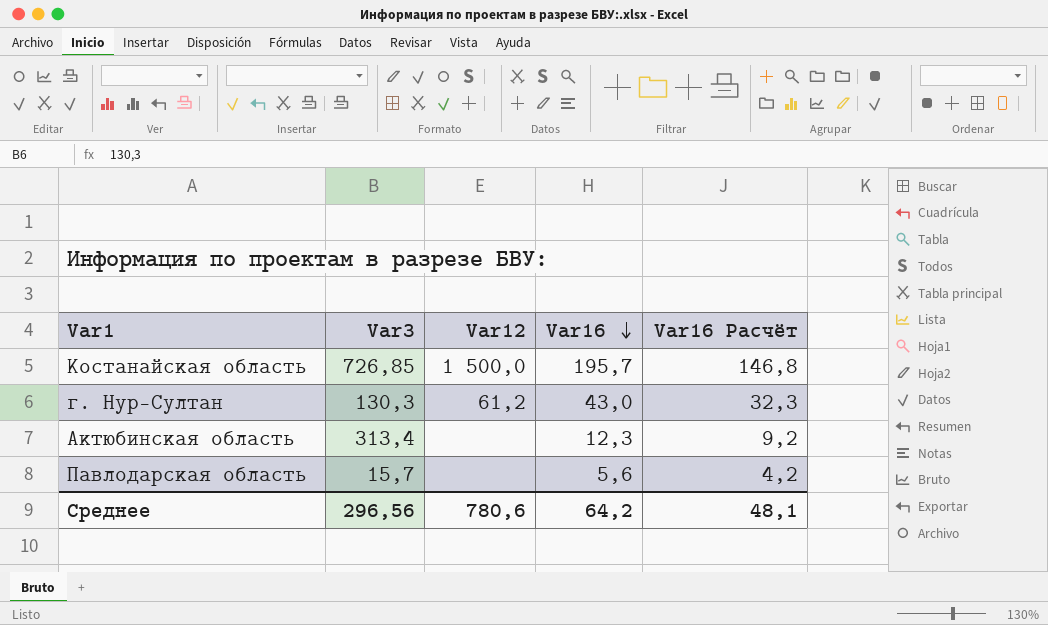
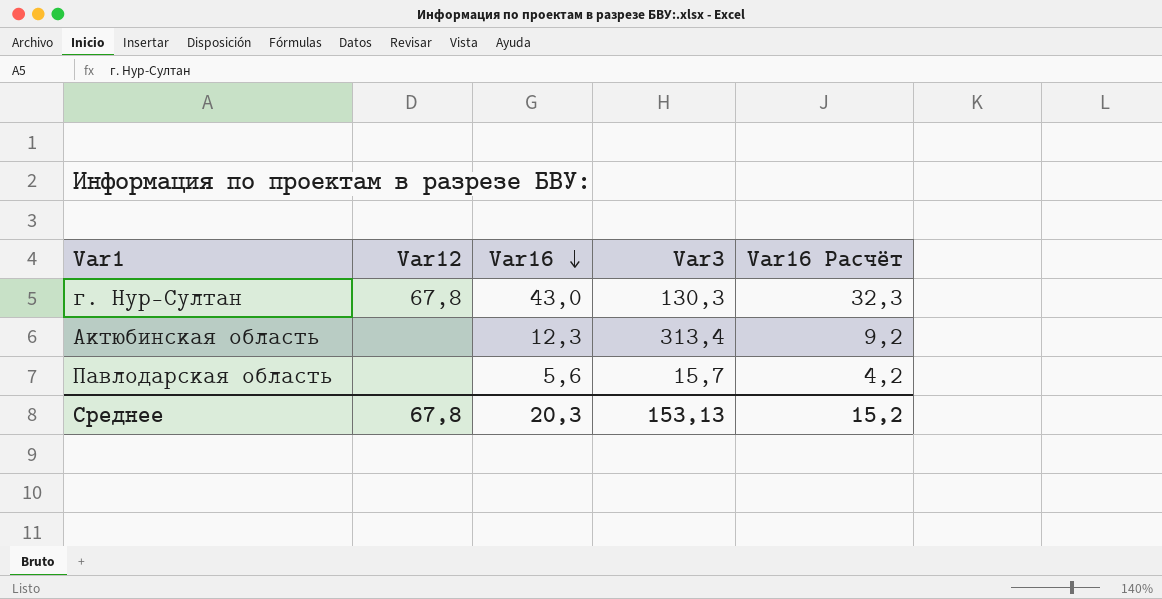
column Var3 | position: 2 -> 4
row Костанайская область: 726,85 | 1 500,0 | 195,7 | 146,8 -> none
г. Нур-Султан | Var12: 61,2 -> 67,8
Среднее | Var12: 780,6 -> 67,8
Среднее | Var16: 64,2 -> 20,3
Среднее | Var3: 296,56 -> 153,13
Среднее | Var16 Расчёт: 48,1 -> 15,2

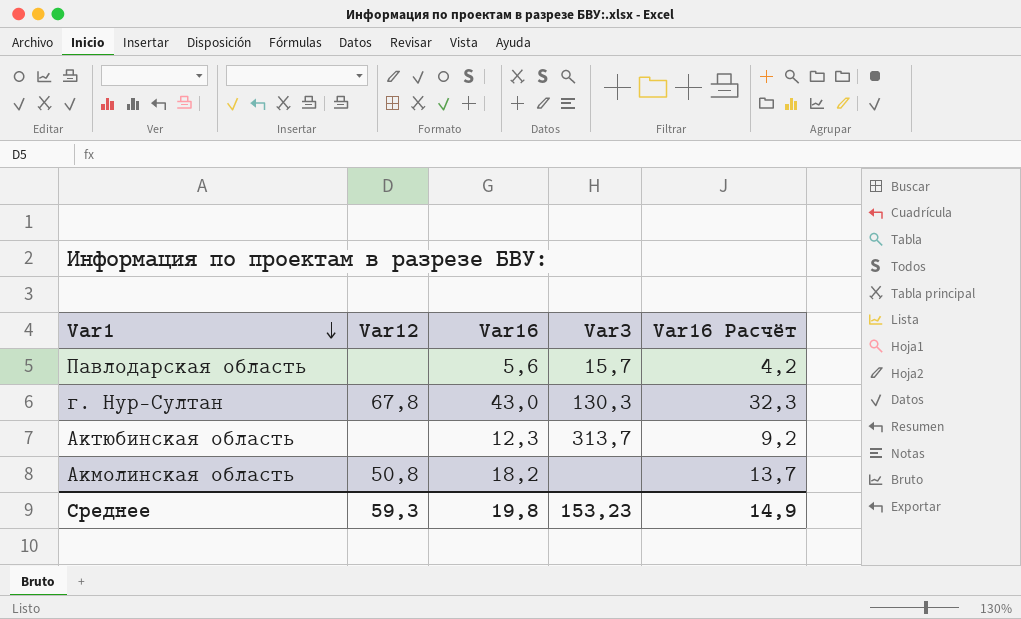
row order: Var16 descending -> Var1 descending
Актюбинская область | Var3: 313,4 -> 313,7
row Акмолинская область: none -> 50,8 | 18,2 | none | 13,7
Среднее | Var12: 67,8 -> 59,3
Среднее | Var16: 20,3 -> 19,8
Среднее | Var3: 153,13 -> 153,23
Среднее | Var16 Расчёт: 15,2 -> 14,9

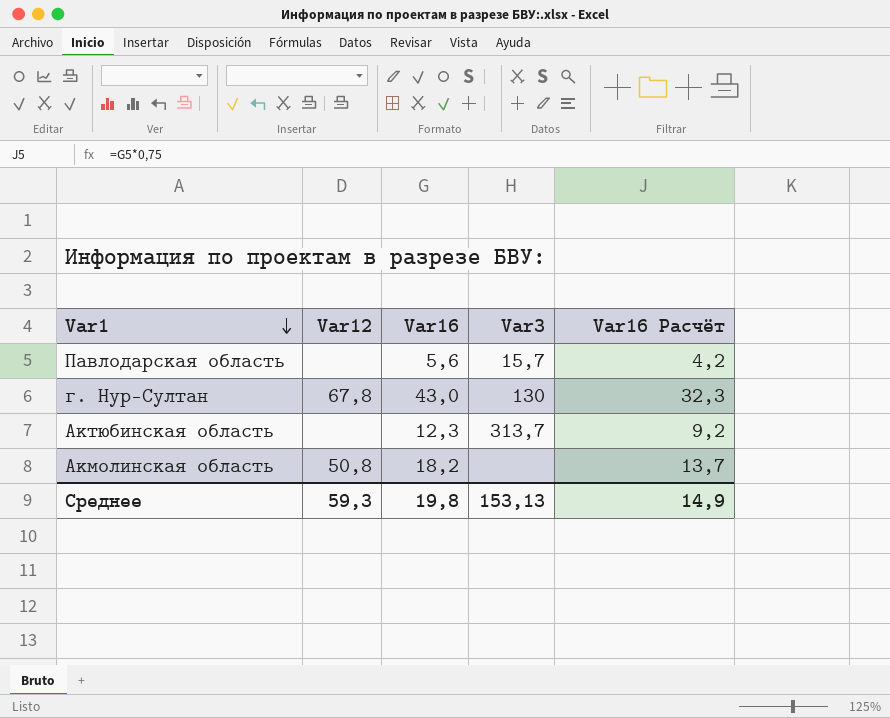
г. Нур-Султан | Var3: 130,3 -> 130
Среднее | Var3: 153,23 -> 153,13

